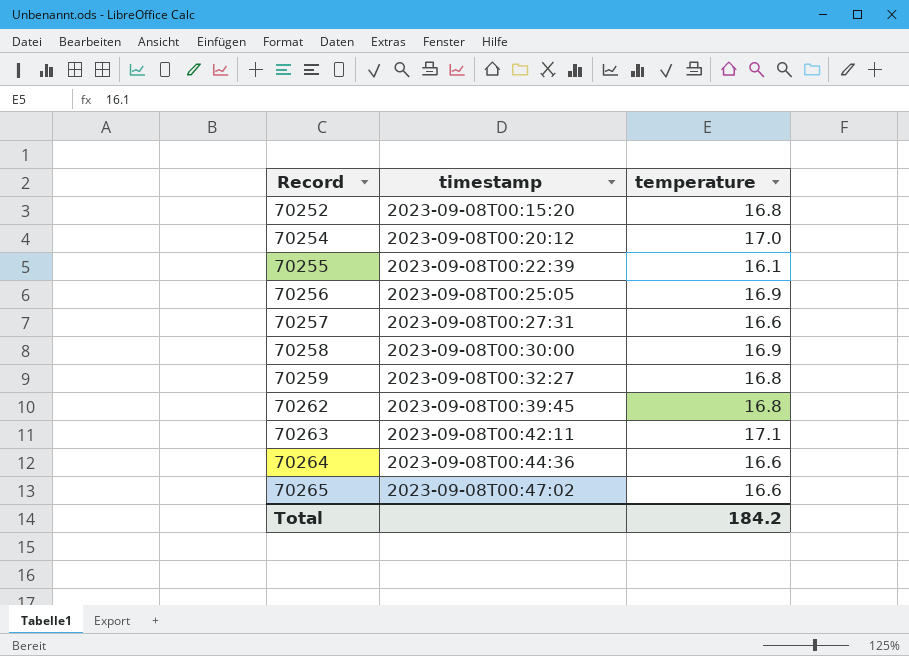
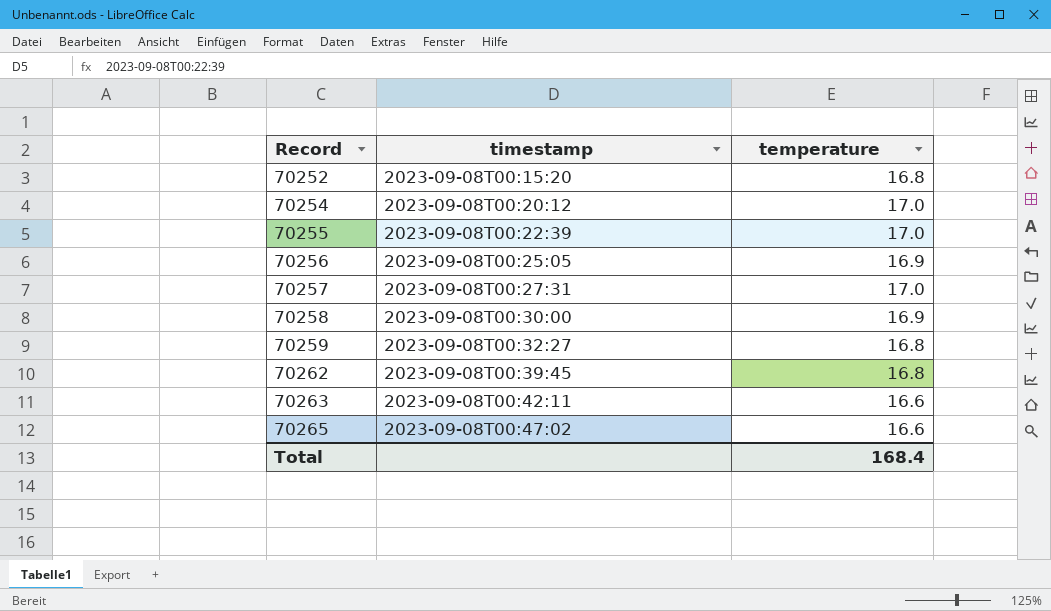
row 70264: 2023-09-08T00:44:36 | 16.6 -> none
70255 | temperature: 16.1 -> 17.0
70257 | temperature: 16.6 -> 17.0
70263 | temperature: 17.1 -> 16.6
Total | temperature: 184.2 -> 168.4

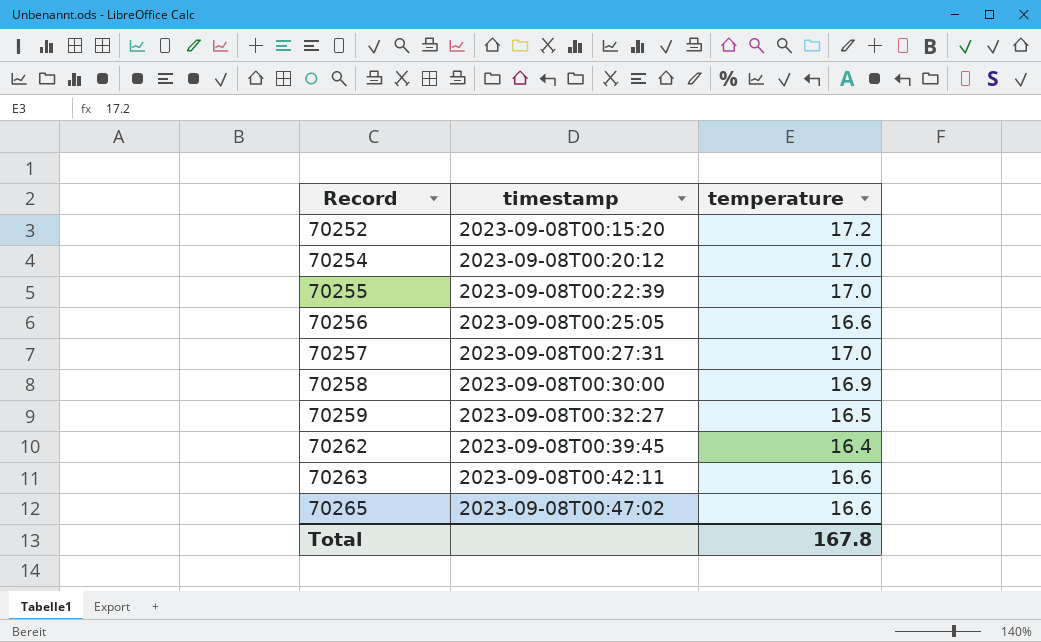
70252 | temperature: 16.8 -> 17.2
70256 | temperature: 16.9 -> 16.6
70259 | temperature: 16.8 -> 16.5
70262 | temperature: 16.8 -> 16.4
Total | temperature: 168.4 -> 167.8

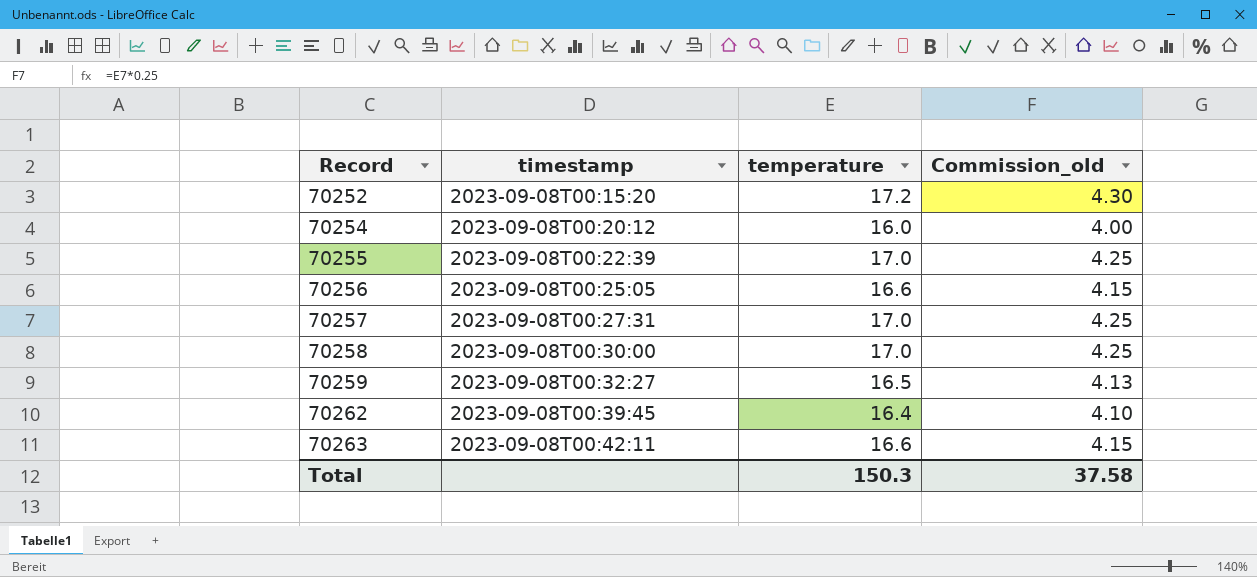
column Commission_old | formula: none -> [temperature] * 0.25
row 70265: 2023-09-08T00:47:02 | 16.6 -> none
70254 | temperature: 17.0 -> 16.0
70258 | temperature: 16.9 -> 17.0
Total | temperature: 167.8 -> 150.3

